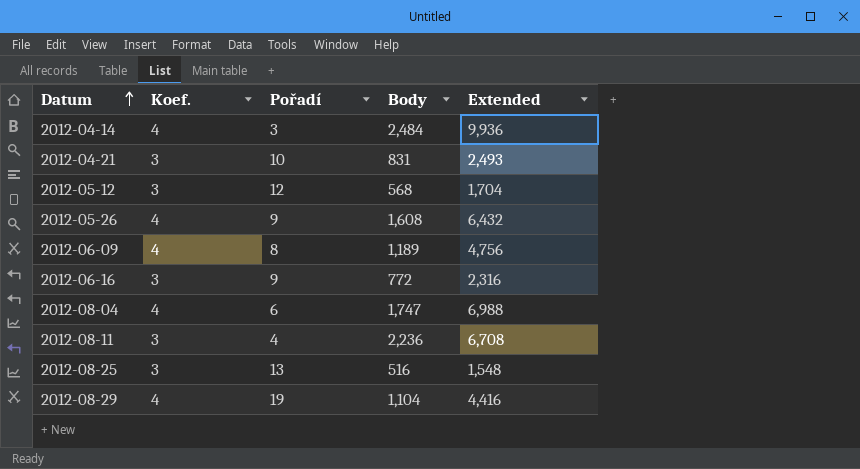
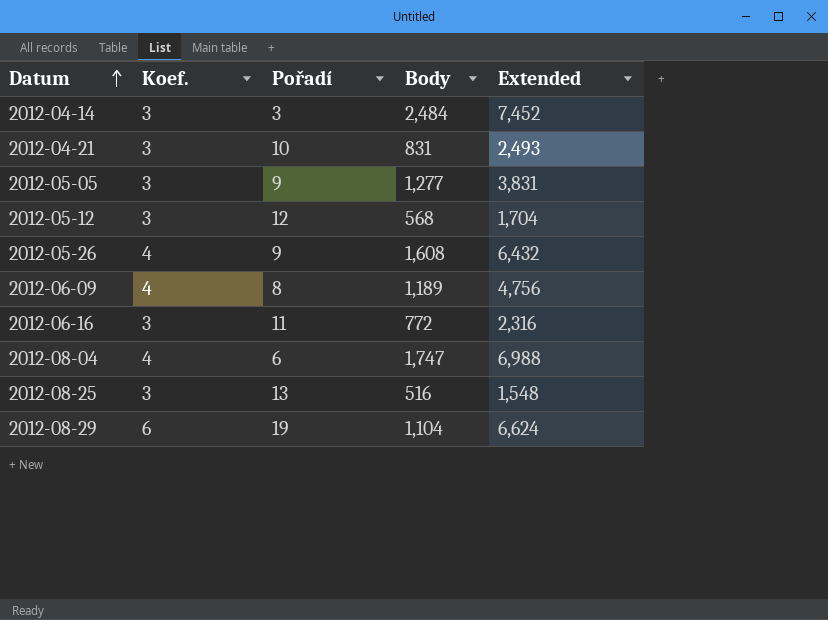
row 2012-08-11: 3 | 4 | 2,236 | 6,708 -> none
2012-04-14 | Koef.: 4 -> 3
2012-04-14 | Extended: 9,936 -> 7,452
row 2012-05-05: none -> 3 | 9 | 1,277 | 3,831
2012-06-16 | Pořadí: 9 -> 11
2012-08-29 | Koef.: 4 -> 6
2012-08-29 | Extended: 4,416 -> 6,624

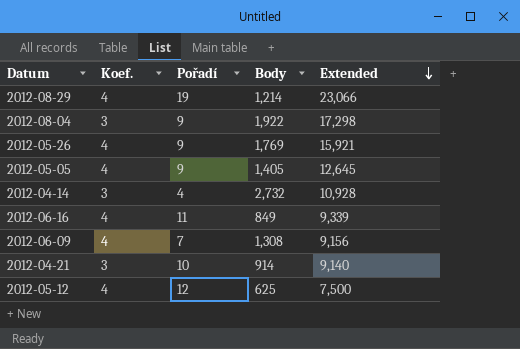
row order: Datum ascending -> Extended descending
column Extended | formula: [Koef.] * [Body] -> [Pořadí] * [Body]
row 2012-08-25: 3 | 13 | 516 | 1,548 -> none
2012-08-29 | Koef.: 6 -> 4
2012-08-29 | Body: 1,104 -> 1,214
2012-08-04 | Koef.: 4 -> 3
2012-08-04 | Pořadí: 6 -> 9
2012-08-04 | Body: 1,747 -> 1,922
2012-05-26 | Body: 1,608 -> 1,769
2012-05-05 | Koef.: 3 -> 4
2012-05-05 | Body: 1,277 -> 1,405
2012-04-14 | Pořadí: 3 -> 4
2012-04-14 | Body: 2,484 -> 2,732
2012-06-16 | Koef.: 3 -> 4
2012-06-16 | Body: 772 -> 849
2012-06-09 | Pořadí: 8 -> 7
2012-06-09 | Body: 1,189 -> 1,308
2012-04-21 | Body: 831 -> 914
2012-05-12 | Koef.: 3 -> 4
2012-05-12 | Body: 568 -> 625

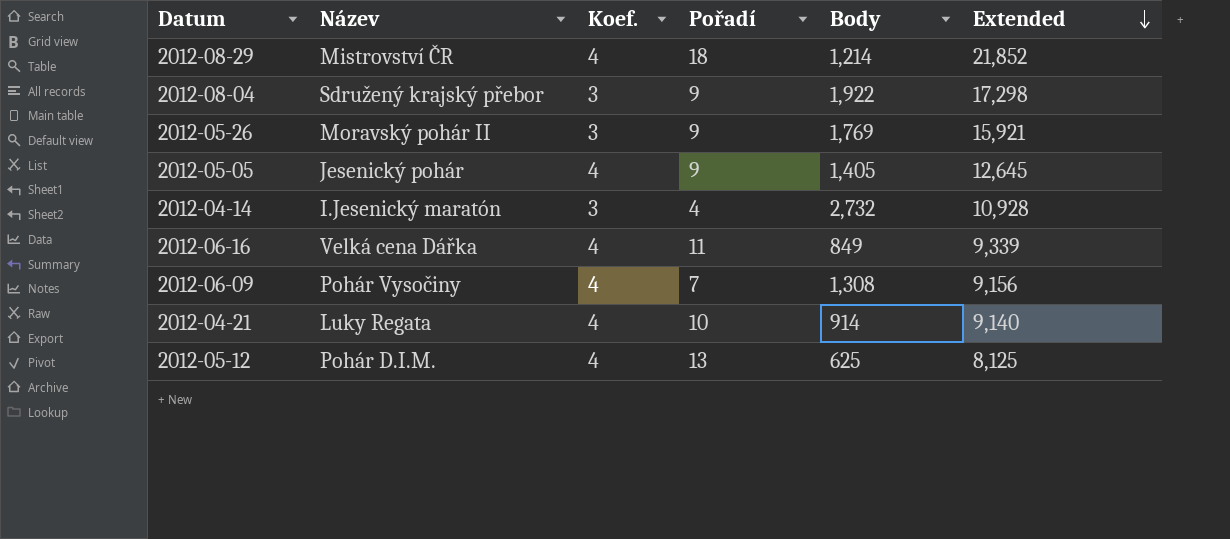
column Název | position: none -> 2
2012-08-29 | Pořadí: 19 -> 18
2012-08-29 | Extended: 23,066 -> 21,852
2012-05-26 | Koef.: 4 -> 3
2012-04-21 | Koef.: 3 -> 4
2012-05-12 | Pořadí: 12 -> 13
2012-05-12 | Extended: 7,500 -> 8,125

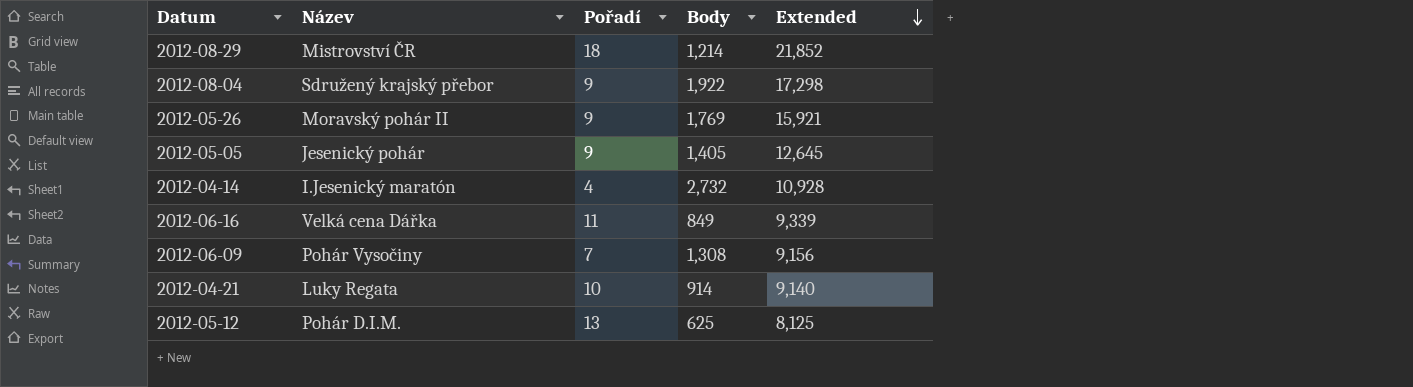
column Koef. | position: 3 -> none

